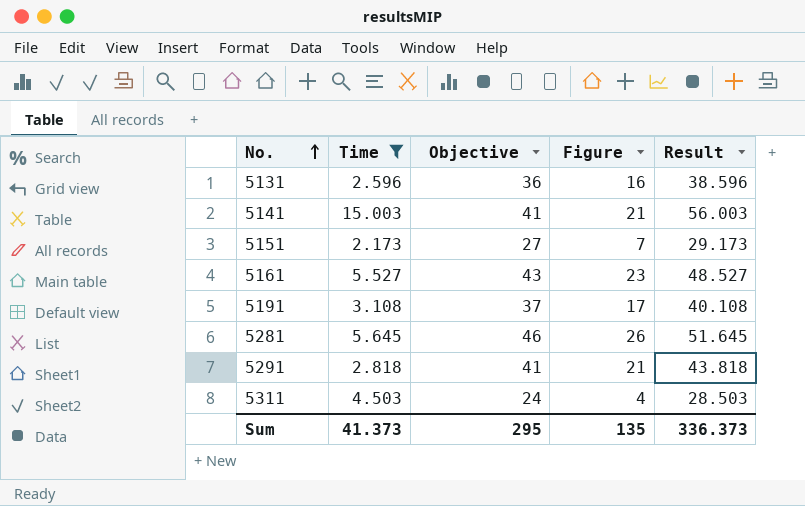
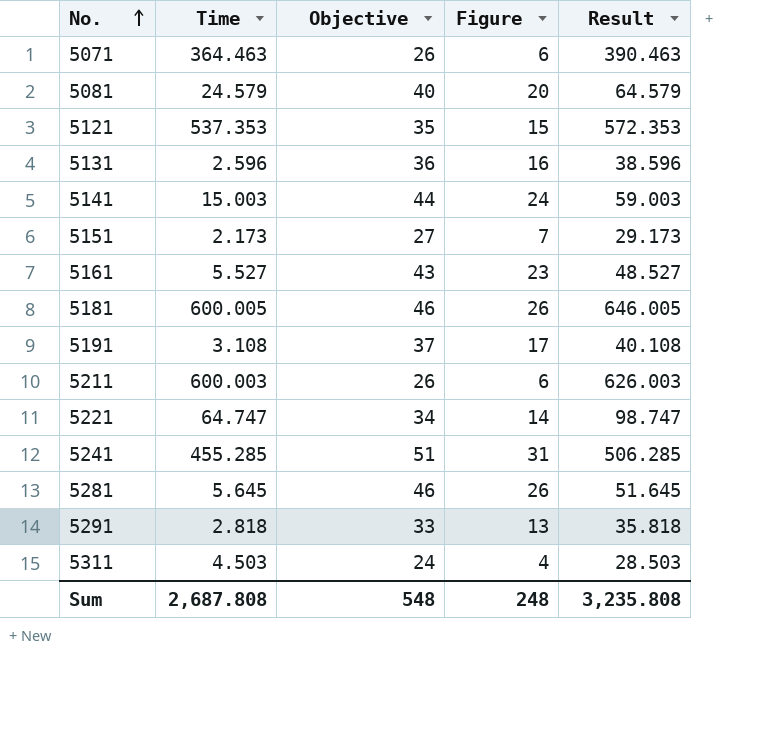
filter: Time <= 15.003 -> none
5141 | Objective: 41 -> 44
5141 | Figure: 21 -> 24
5141 | Result: 56.003 -> 59.003
5291 | Objective: 41 -> 33
5291 | Figure: 21 -> 13
5291 | Result: 43.818 -> 35.818
Sum | Time: 41.373 -> 2,687.808
Sum | Objective: 295 -> 548
Sum | Figure: 135 -> 248
Sum | Result: 336.373 -> 3,235.808

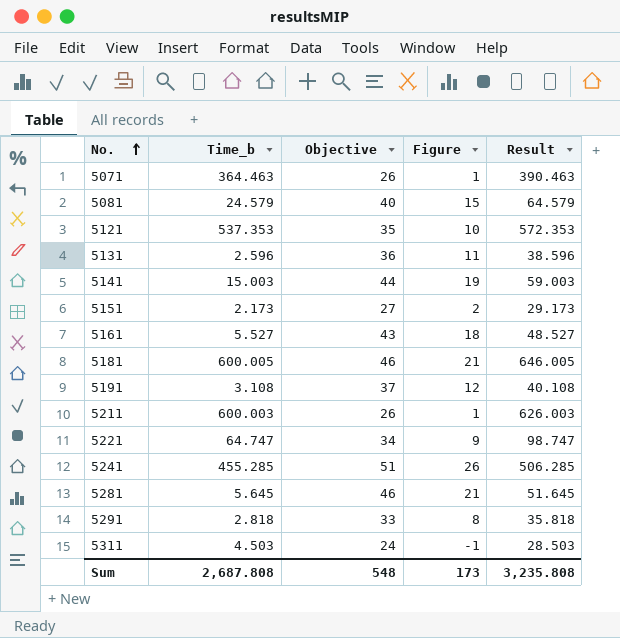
column name: Time -> Time_b
column Figure | formula: [Objective] - 20 -> [Objective] - 25
Sum | Figure: 248 -> 173

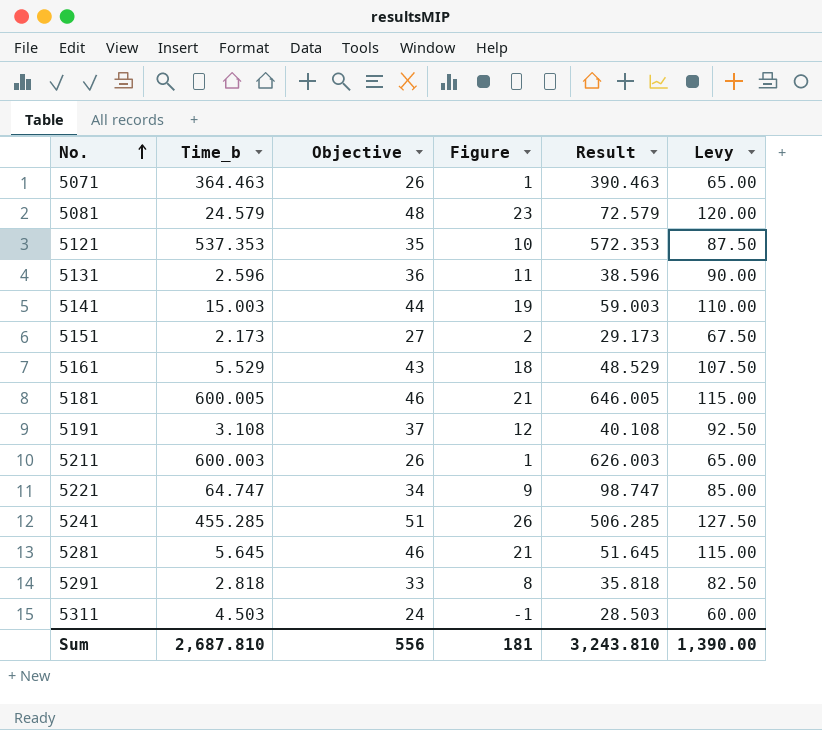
column Levy | formula: none -> [Objective] * 2.5
5081 | Objective: 40 -> 48
5081 | Figure: 15 -> 23
5081 | Result: 64.579 -> 72.579
5161 | Time_b: 5.527 -> 5.529
5161 | Result: 48.527 -> 48.529
Sum | Time_b: 2,687.808 -> 2,687.810
Sum | Objective: 548 -> 556
Sum | Figure: 173 -> 181
Sum | Result: 3,235.808 -> 3,243.810

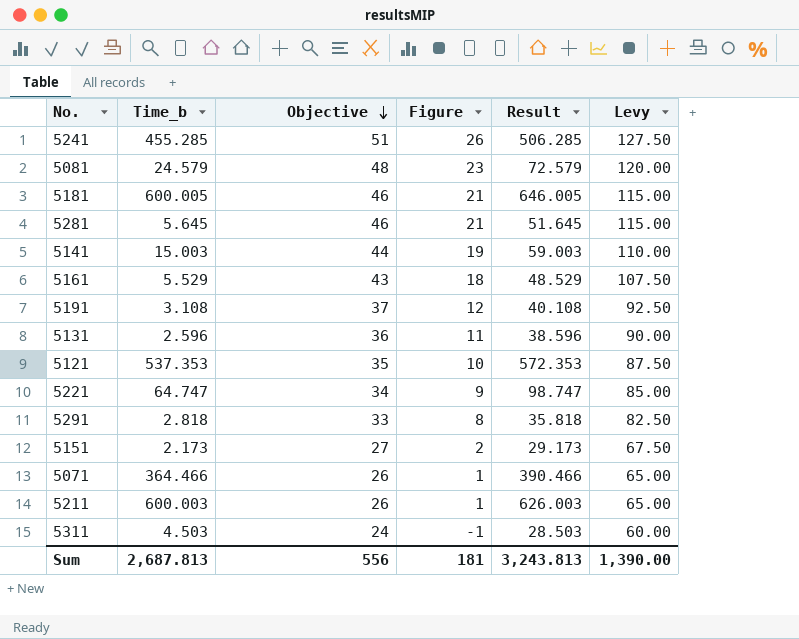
row order: No. ascending -> Objective descending
5071 | Time_b: 364.463 -> 364.466
5071 | Result: 390.463 -> 390.466
Sum | Time_b: 2,687.810 -> 2,687.813
Sum | Result: 3,243.810 -> 3,243.813

